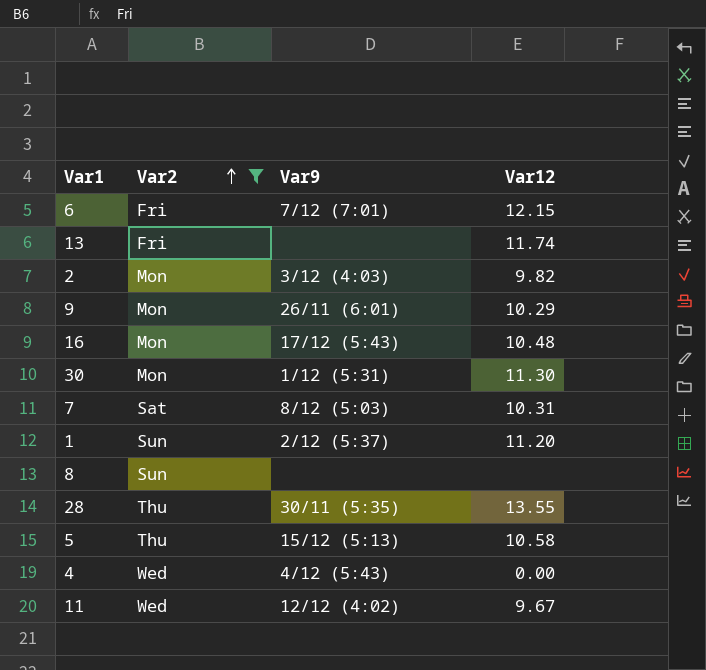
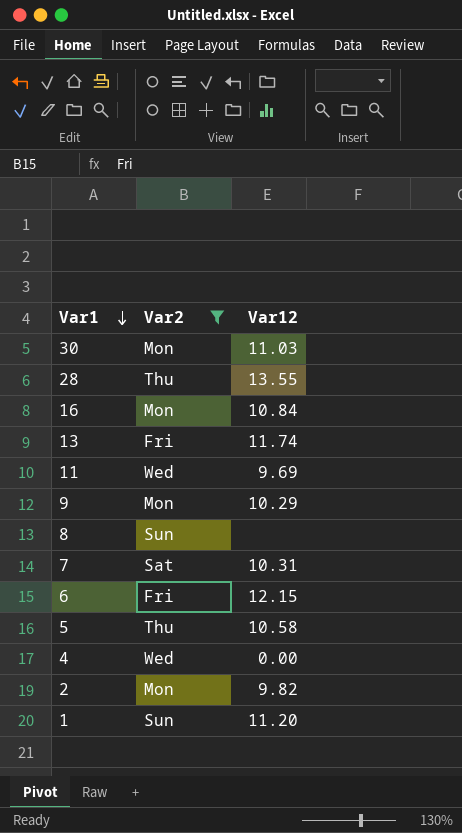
row order: Var2 ascending -> Var1 descending
column Var9 | position: 3 -> none
30 | Var12: 11.30 -> 11.03
16 | Var12: 10.48 -> 10.84
11 | Var12: 9.67 -> 9.69

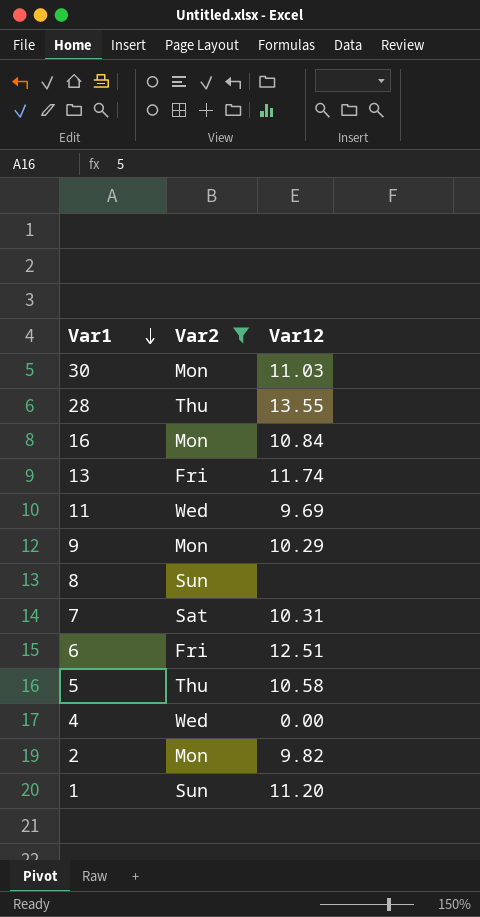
6 | Var12: 12.15 -> 12.51

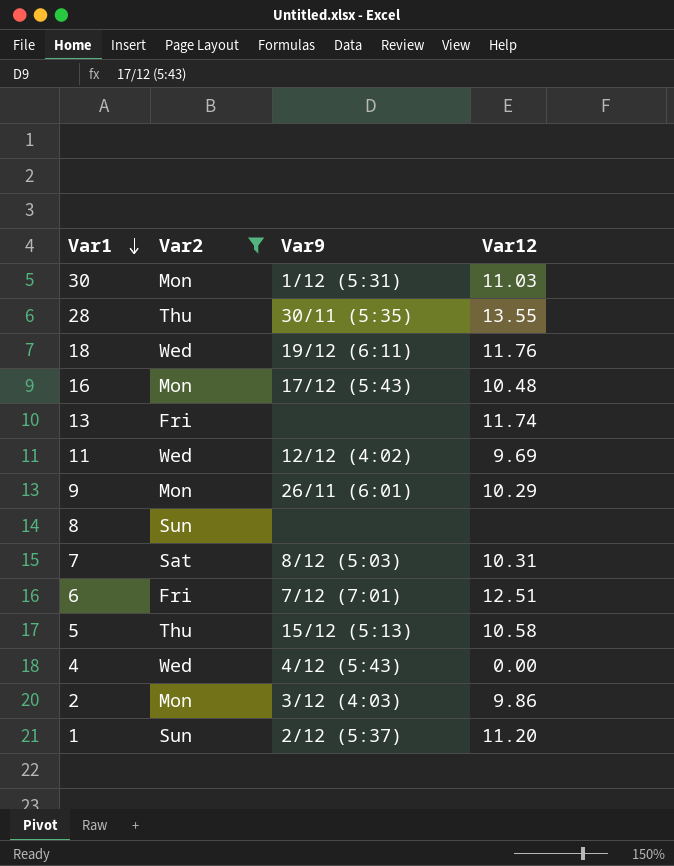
column Var9 | position: none -> 3
row 18: none -> Wed | 19/12 (6:11) | 11.76
16 | Var12: 10.84 -> 10.48
2 | Var12: 9.82 -> 9.86

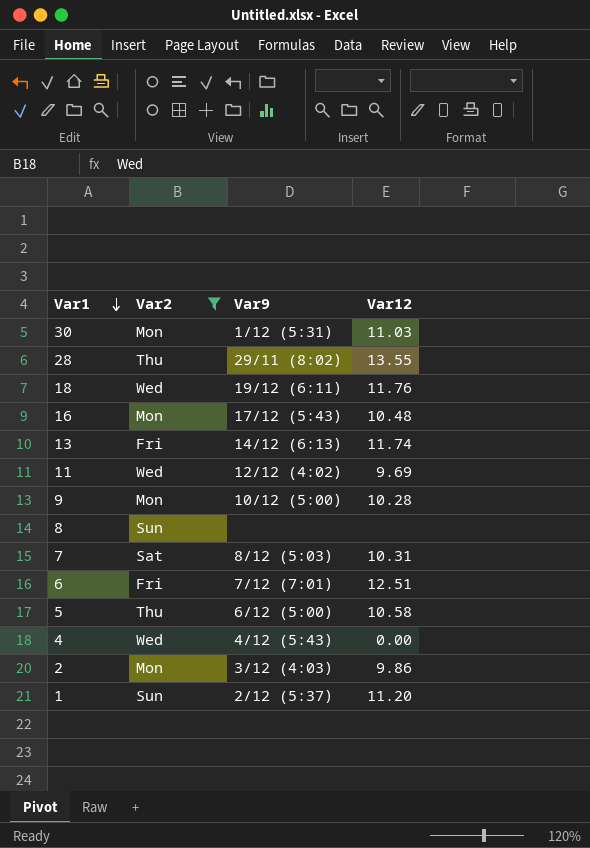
28 | Var9: 30/11 (5:35) -> 29/11 (8:02)
13 | Var9: none -> 14/12 (6:13)
9 | Var9: 26/11 (6:01) -> 10/12 (5:00)
9 | Var12: 10.29 -> 10.28
5 | Var9: 15/12 (5:13) -> 6/12 (5:00)

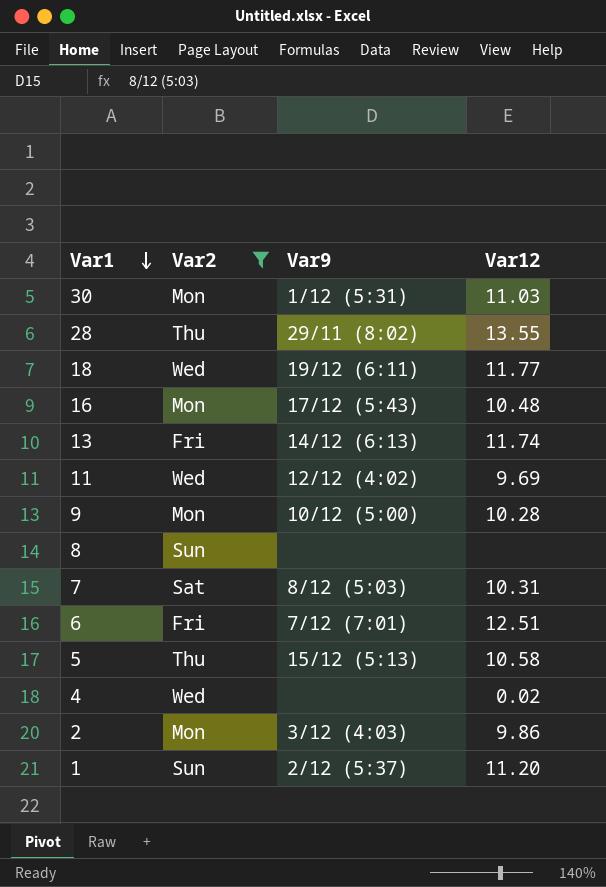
18 | Var12: 11.76 -> 11.77
5 | Var9: 6/12 (5:00) -> 15/12 (5:13)
4 | Var9: 4/12 (5:43) -> none
4 | Var12: 0.00 -> 0.02

